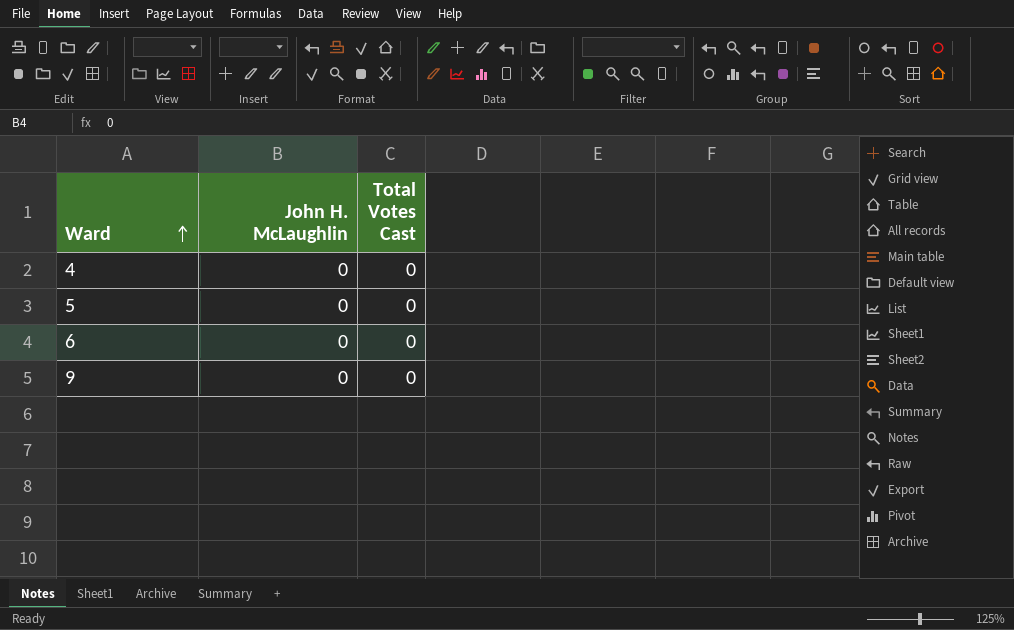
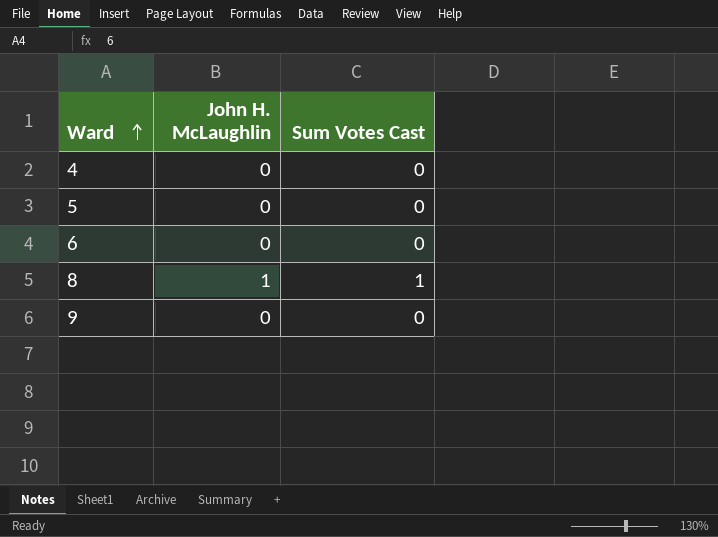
column name: Total Votes Cast -> Sum Votes Cast
row 8: none -> 1 | 1

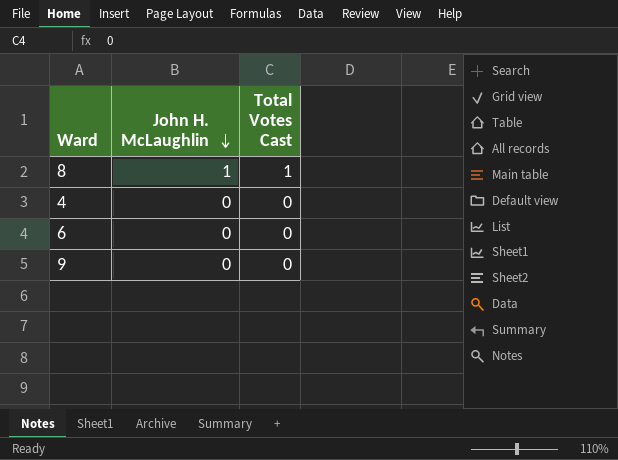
row order: Ward ascending -> John H. McLaughlin descending
column name: Sum Votes Cast -> Total Votes Cast
row 5: 0 | 0 -> none

